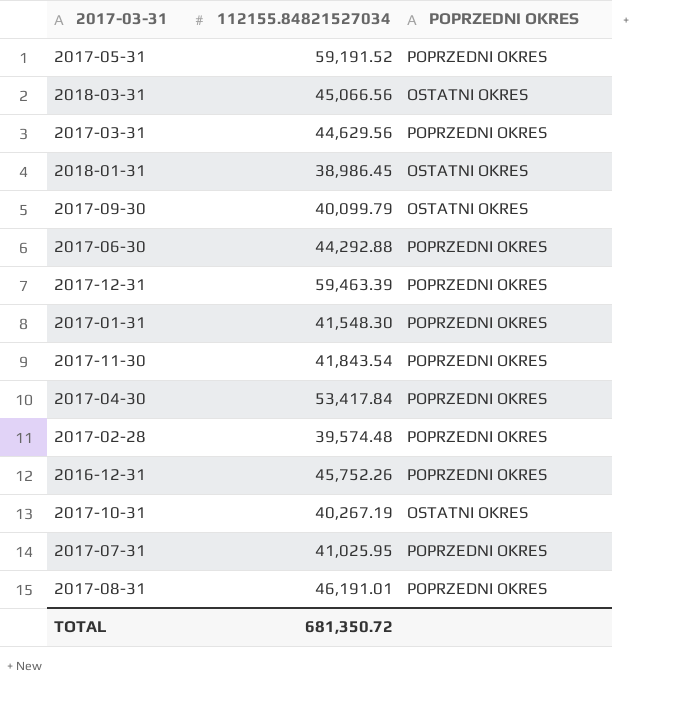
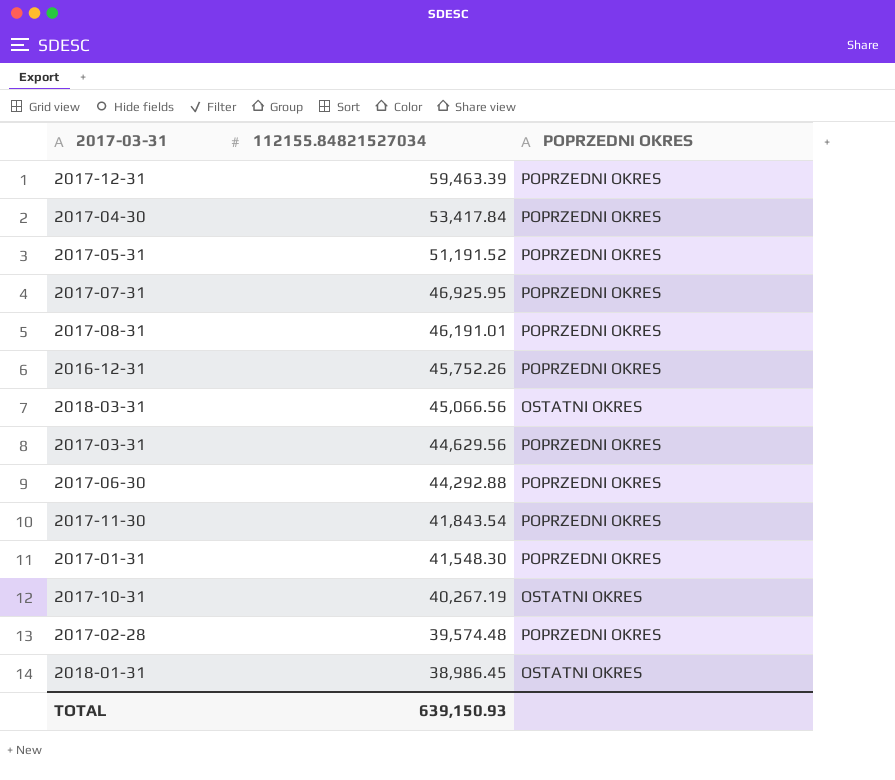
row order: none -> 112155.84821527034 descending
row 2017-09-30: 40,099.79 | OSTATNI OKRES -> none
2017-05-31 | 112155.84821527034: 59,191.52 -> 51,191.52
2017-07-31 | 112155.84821527034: 41,025.95 -> 46,925.95
TOTAL | 112155.84821527034: 681,350.72 -> 639,150.93

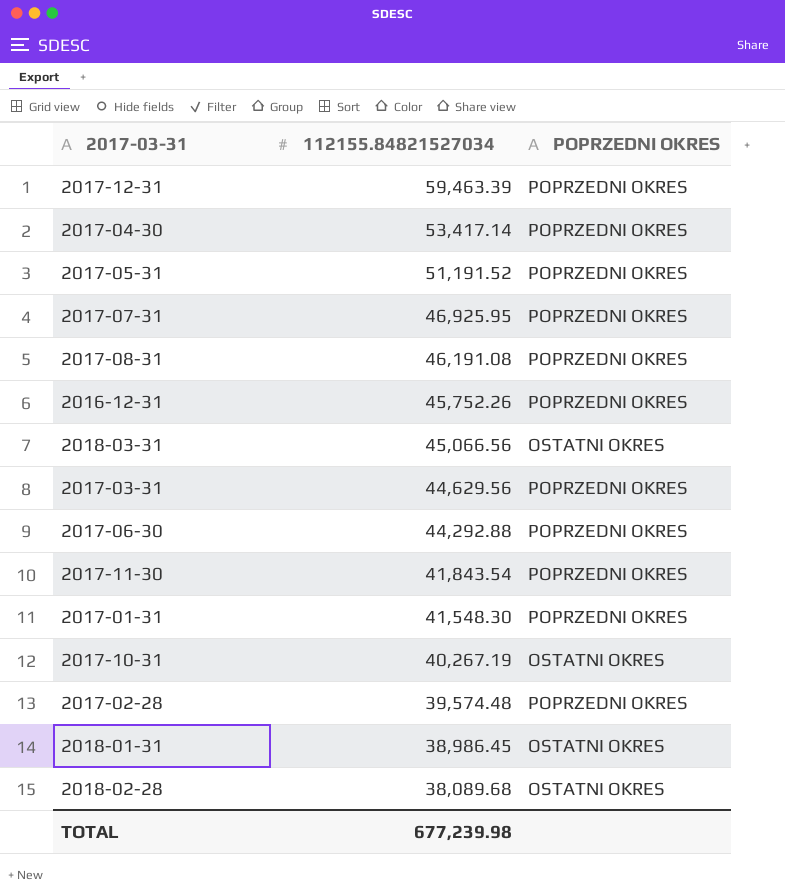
2017-04-30 | 112155.84821527034: 53,417.84 -> 53,417.14
2017-08-31 | 112155.84821527034: 46,191.01 -> 46,191.08
row 2018-02-28: none -> 38,089.68 | OSTATNI OKRES
TOTAL | 112155.84821527034: 639,150.93 -> 677,239.98

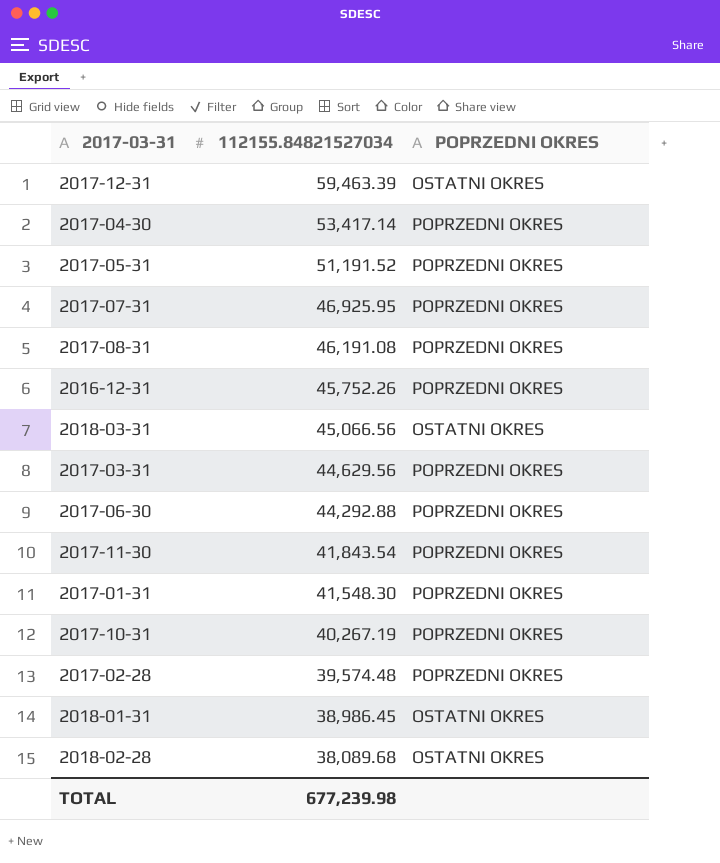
2017-12-31 | POPRZEDNI OKRES: POPRZEDNI OKRES -> OSTATNI OKRES
2017-10-31 | POPRZEDNI OKRES: OSTATNI OKRES -> POPRZEDNI OKRES

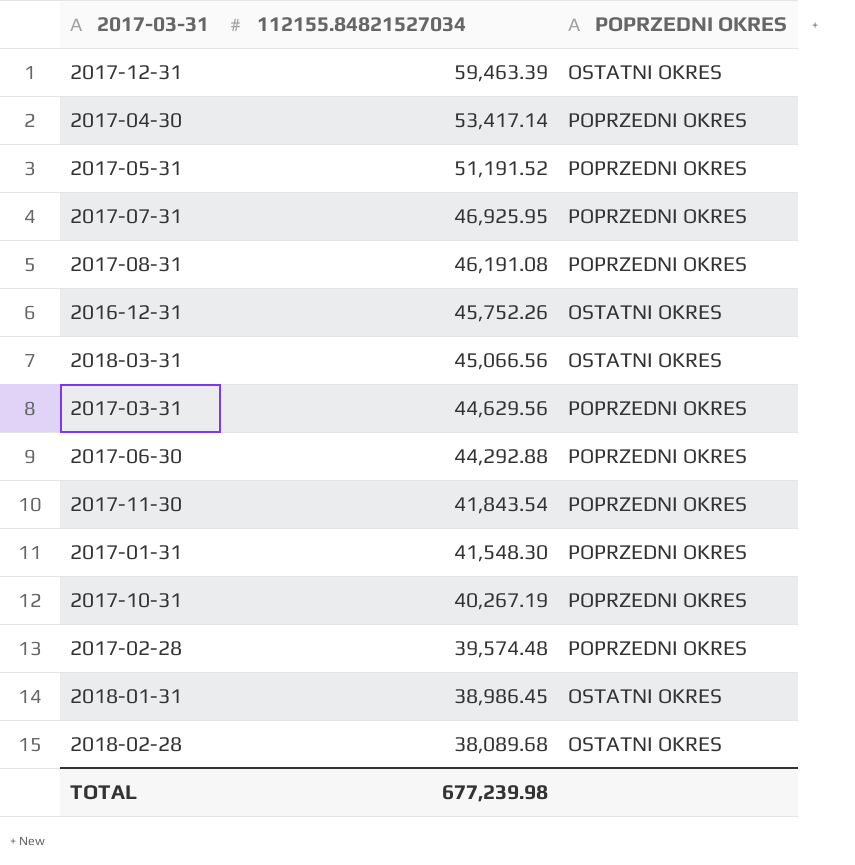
2016-12-31 | POPRZEDNI OKRES: POPRZEDNI OKRES -> OSTATNI OKRES

